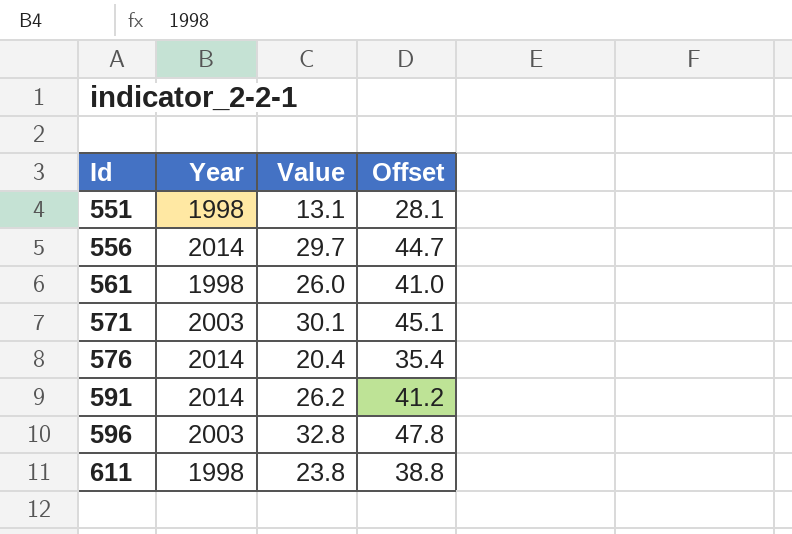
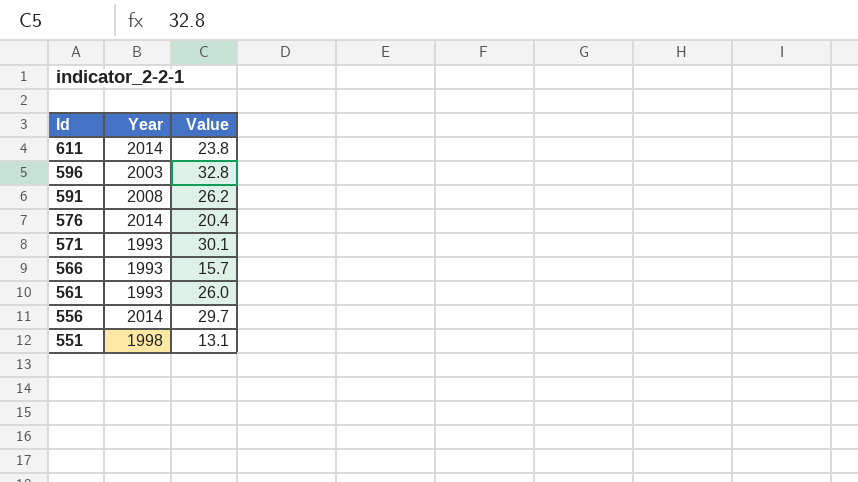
row order: Id ascending -> Id descending
column Offset | formula: [Value] + 15 -> none
611 | Year: 1998 -> 2014
591 | Year: 2014 -> 2008
571 | Year: 2003 -> 1993
row 566: none -> 1993 | 15.7
561 | Year: 1998 -> 1993

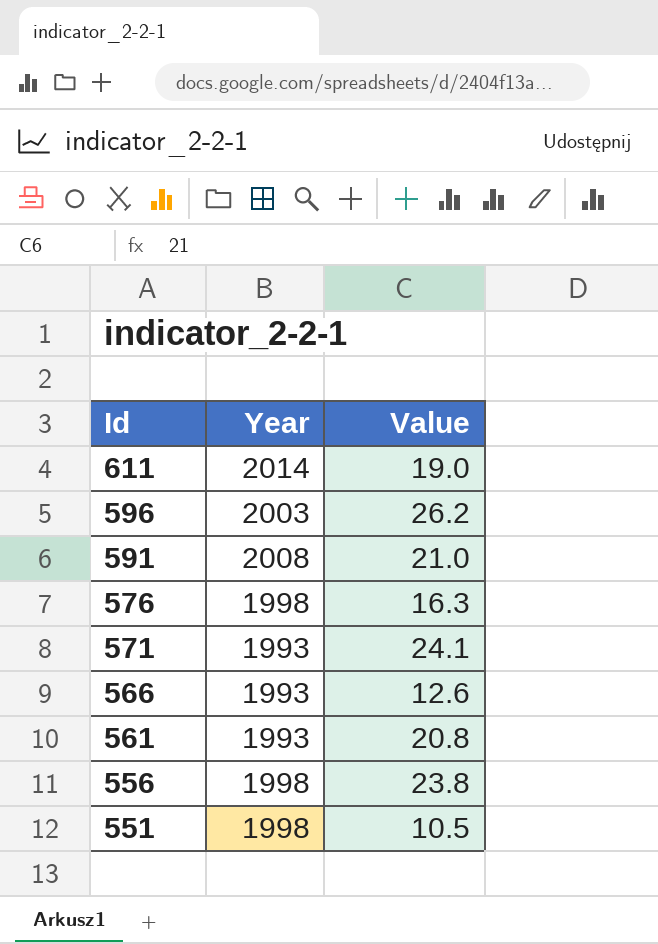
611 | Value: 23.8 -> 19.0
596 | Value: 32.8 -> 26.2
591 | Value: 26.2 -> 21.0
576 | Year: 2014 -> 1998
576 | Value: 20.4 -> 16.3
571 | Value: 30.1 -> 24.1
566 | Value: 15.7 -> 12.6
561 | Value: 26.0 -> 20.8
556 | Year: 2014 -> 1998
556 | Value: 29.7 -> 23.8
551 | Value: 13.1 -> 10.5

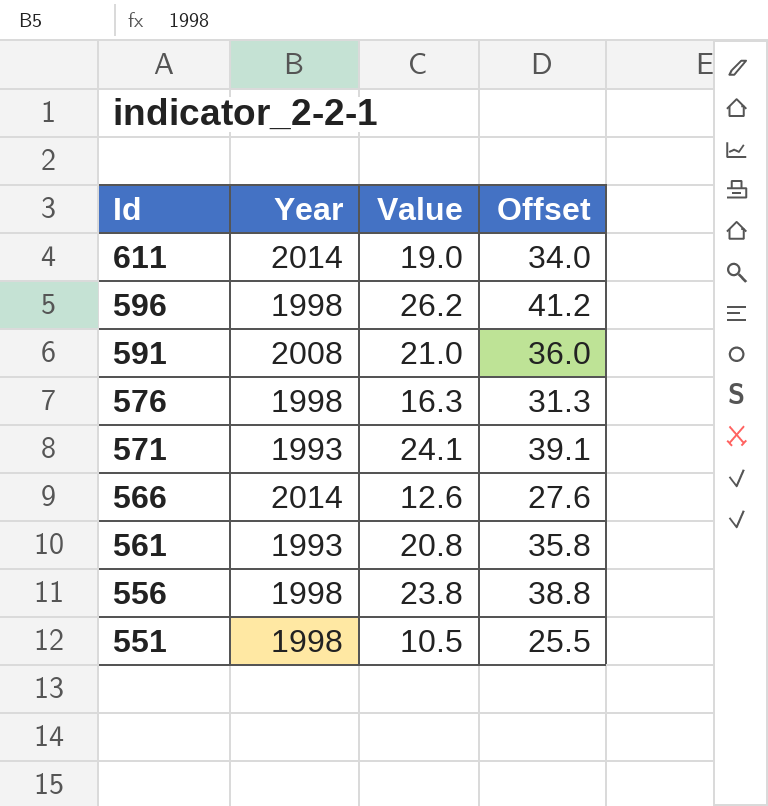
column Offset | formula: none -> [Value] + 15
596 | Year: 2003 -> 1998
566 | Year: 1993 -> 2014

